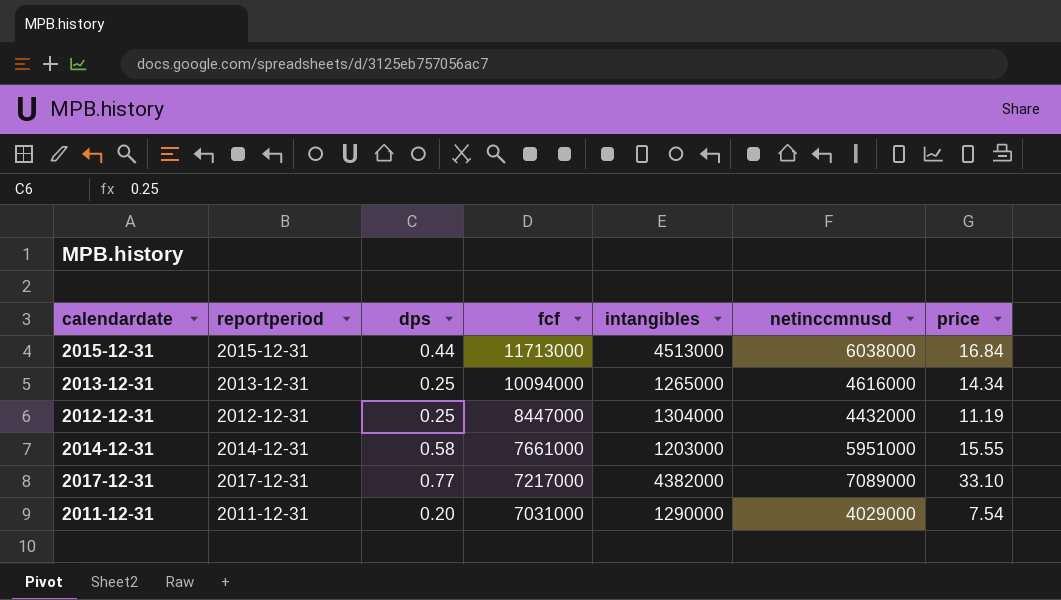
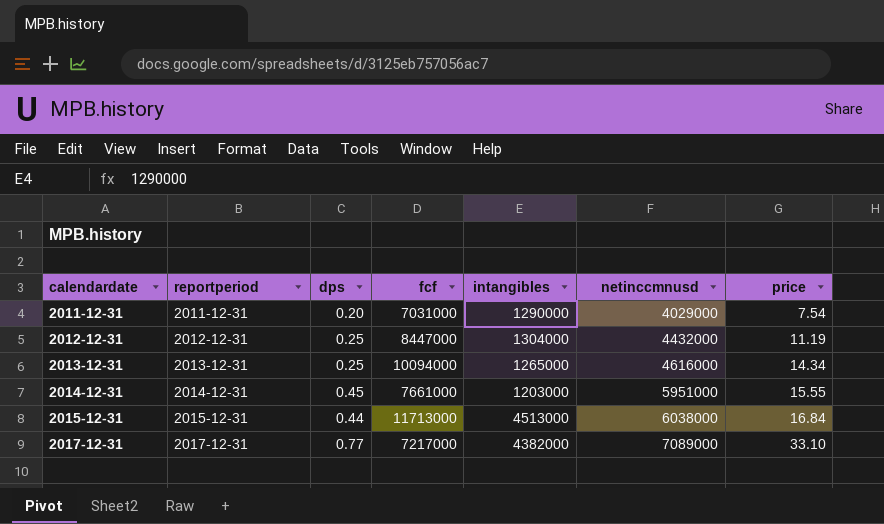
row order: fcf descending -> calendardate ascending
2014-12-31 | dps: 0.58 -> 0.45

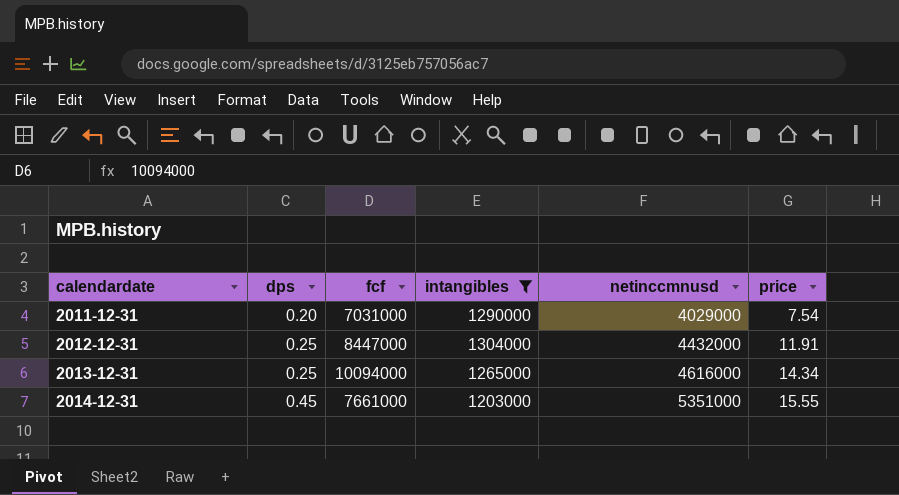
filter: none -> intangibles <= 1304000
column reportperiod | position: 2 -> none
2012-12-31 | price: 11.19 -> 11.91
2014-12-31 | netinccmnusd: 5951000 -> 5351000

